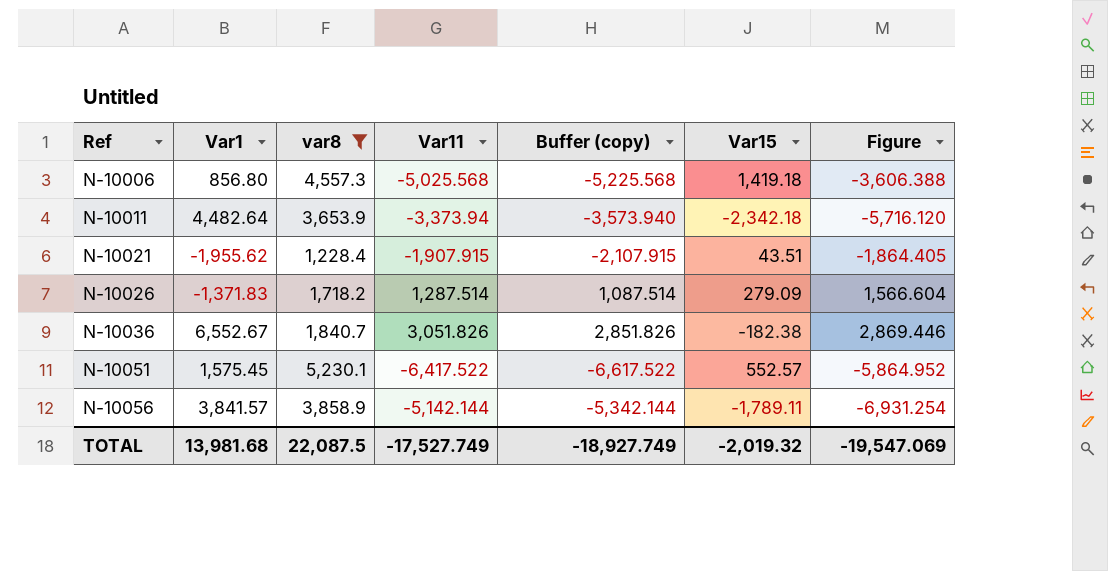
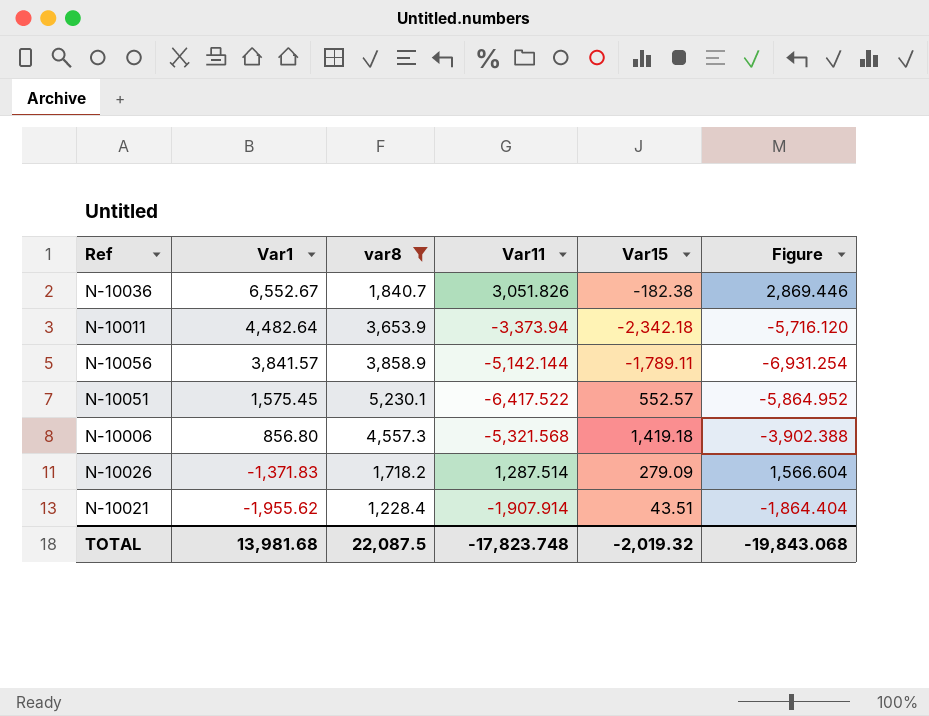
row order: Ref ascending -> Var1 descending
column Buffer (copy) | formula: [Var11] - 200 -> none
N-10006 | Var11: -5,025.568 -> -5,321.568
N-10006 | Figure: -3,606.388 -> -3,902.388
N-10021 | Var11: -1,907.915 -> -1,907.914
N-10021 | Figure: -1,864.405 -> -1,864.404
TOTAL | Var11: -17,527.749 -> -17,823.748
TOTAL | Figure: -19,547.069 -> -19,843.068

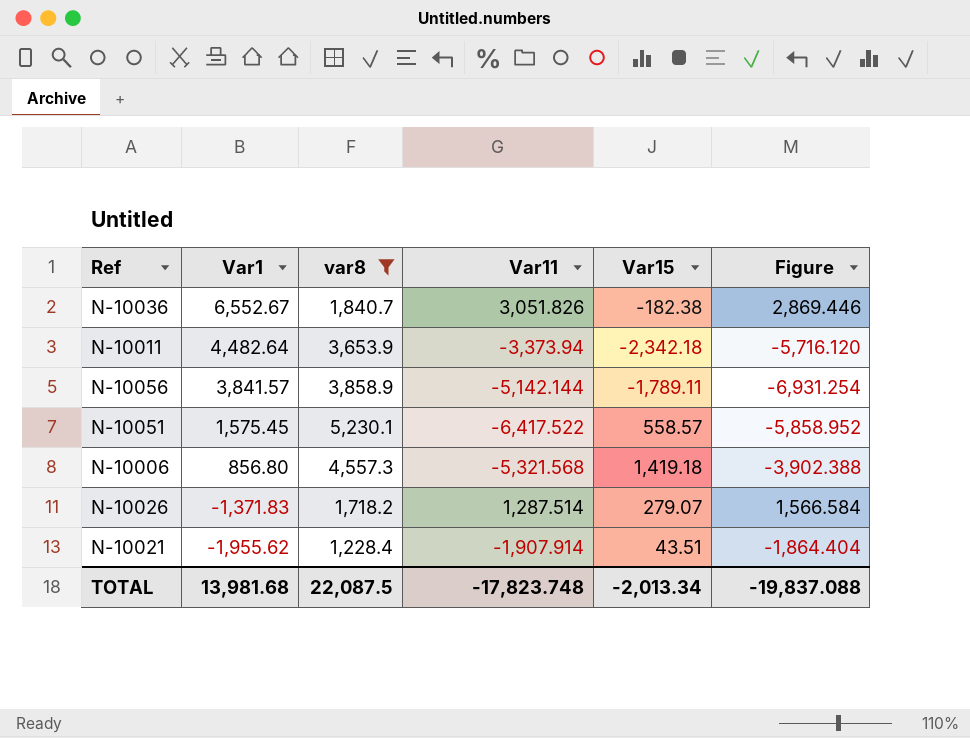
N-10051 | Var15: 552.57 -> 558.57
N-10051 | Figure: -5,864.952 -> -5,858.952
N-10026 | Var15: 279.09 -> 279.07
N-10026 | Figure: 1,566.604 -> 1,566.584
TOTAL | Var15: -2,019.32 -> -2,013.34
TOTAL | Figure: -19,843.068 -> -19,837.088

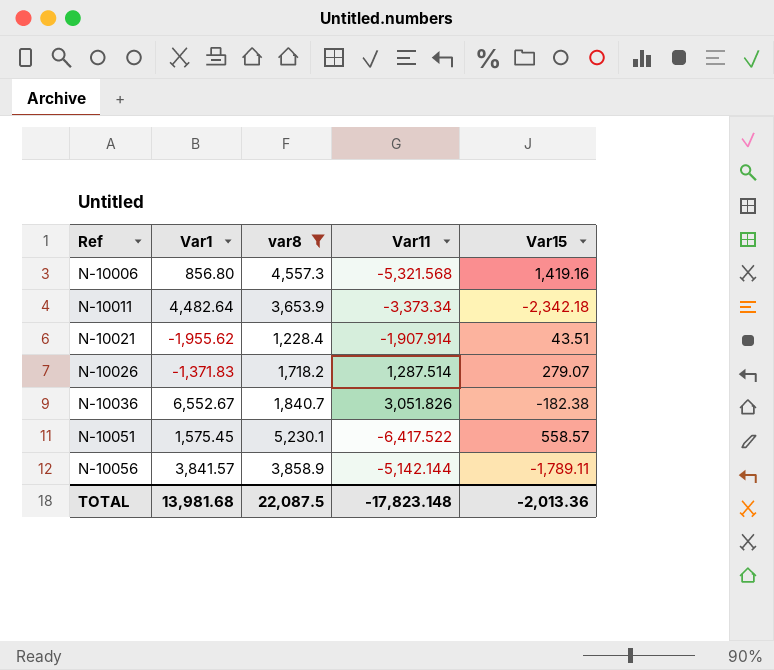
row order: Var1 descending -> Ref ascending
column Figure | formula: [Var11] + [Var15] -> none
N-10006 | Var15: 1,419.18 -> 1,419.16
N-10011 | Var11: -3,373.94 -> -3,373.34
TOTAL | Var11: -17,823.748 -> -17,823.148
TOTAL | Var15: -2,013.34 -> -2,013.36

